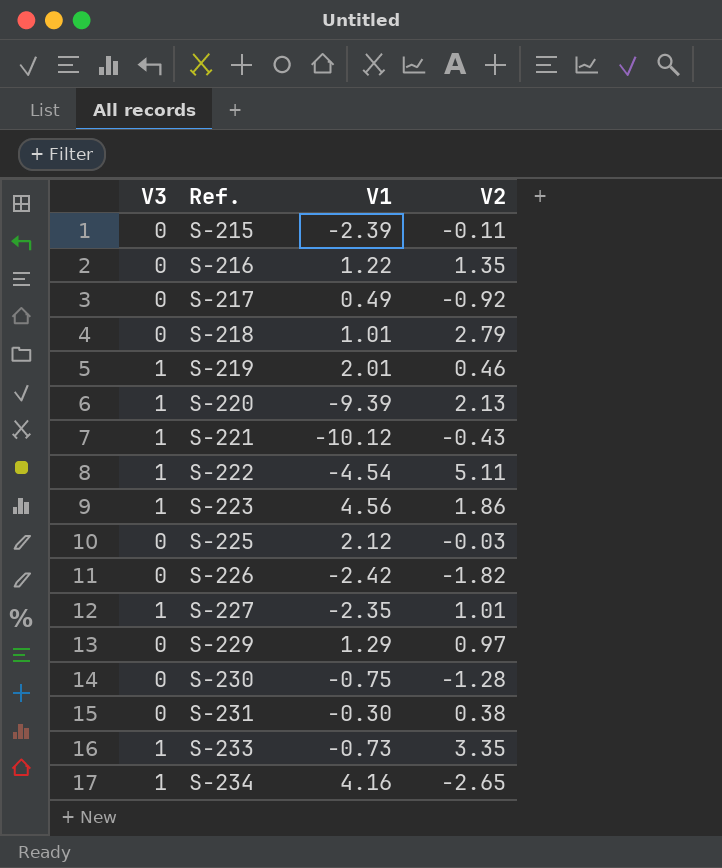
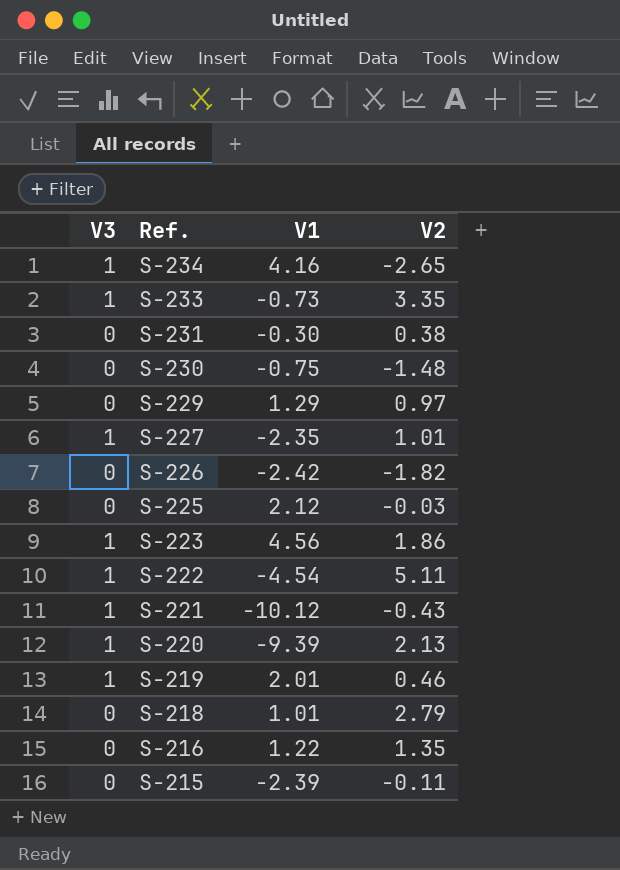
row order: Ref. ascending -> Ref. descending
row S-217: 0 | 0.49 | -0.92 -> none
S-230 | V2: -1.28 -> -1.48

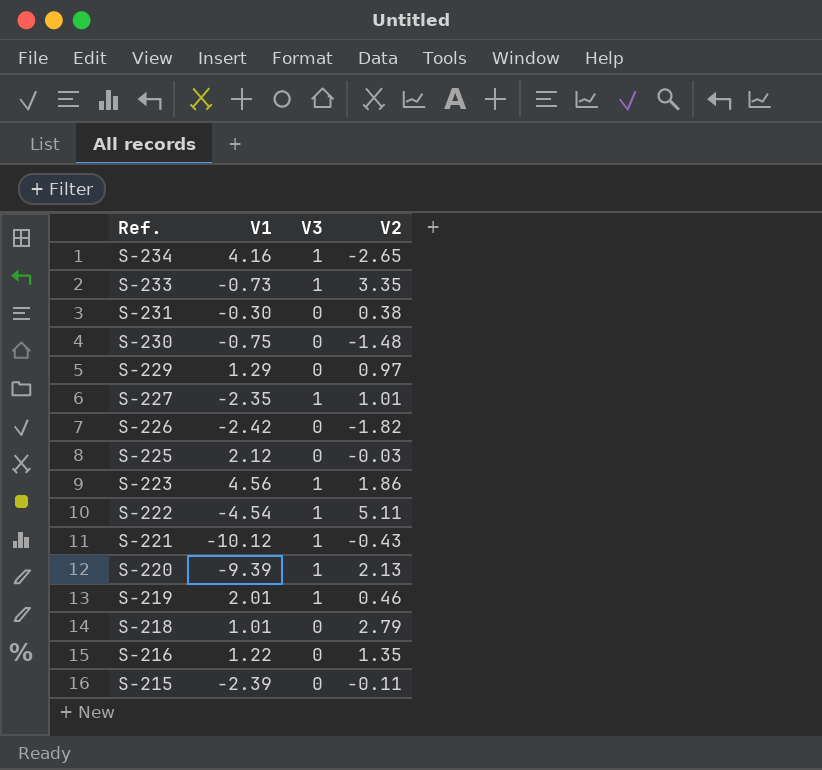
column V3 | position: 1 -> 3

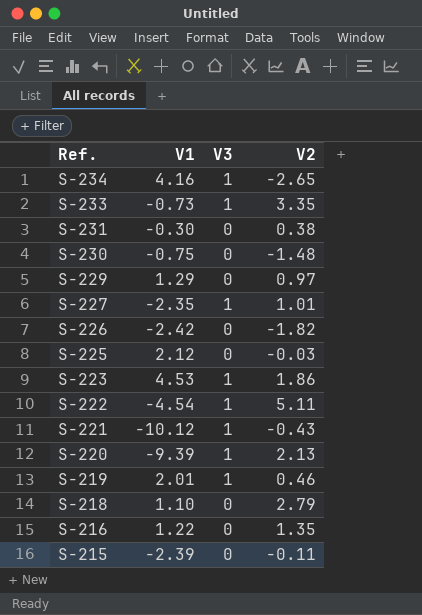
S-223 | V1: 4.56 -> 4.53
S-218 | V1: 1.01 -> 1.10

